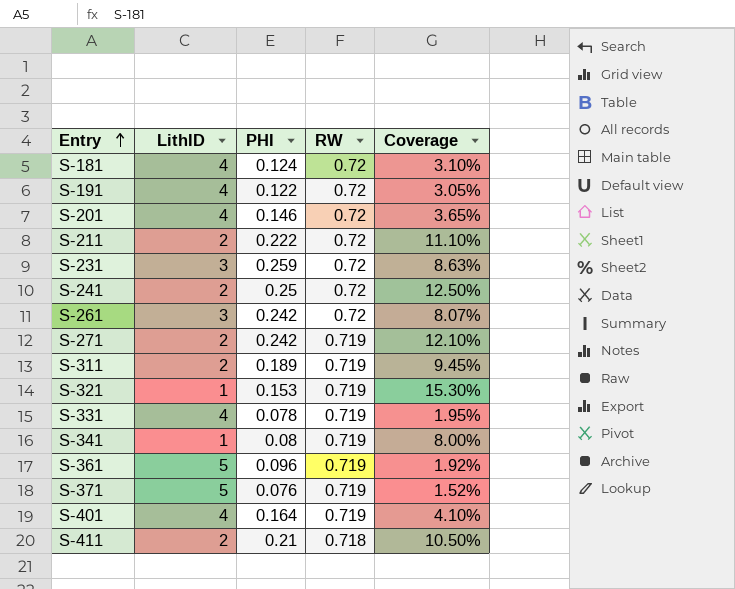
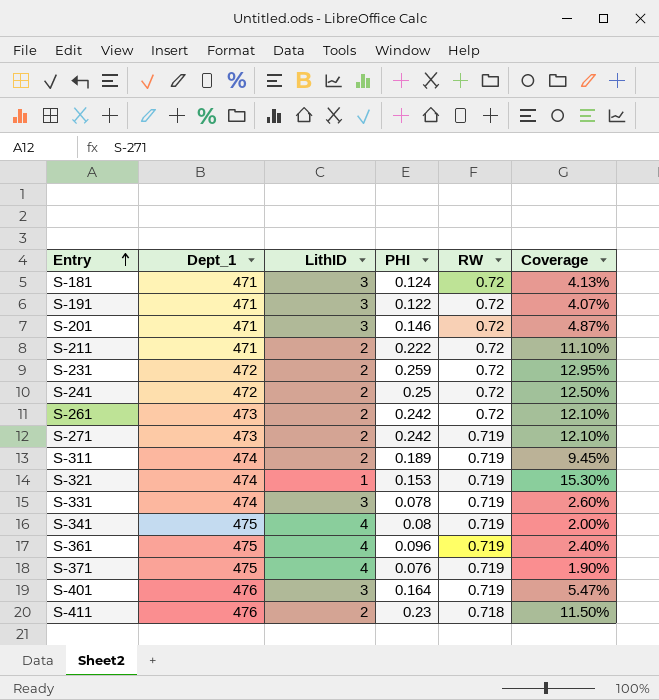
column Dept_1 | position: none -> 2
S-181 | LithID: 4 -> 3
S-181 | Coverage: 3.10% -> 4.13%
S-191 | LithID: 4 -> 3
S-191 | Coverage: 3.05% -> 4.07%
S-201 | LithID: 4 -> 3
S-201 | Coverage: 3.65% -> 4.87%
S-231 | LithID: 3 -> 2
S-231 | Coverage: 8.63% -> 12.95%
S-261 | LithID: 3 -> 2
S-261 | Coverage: 8.07% -> 12.10%
S-331 | LithID: 4 -> 3
S-331 | Coverage: 1.95% -> 2.60%
S-341 | LithID: 1 -> 4
S-341 | Coverage: 8.00% -> 2.00%
S-361 | LithID: 5 -> 4
S-361 | Coverage: 1.92% -> 2.40%
S-371 | LithID: 5 -> 4
S-371 | Coverage: 1.52% -> 1.90%
S-401 | LithID: 4 -> 3
S-401 | Coverage: 4.10% -> 5.47%
S-411 | PHI: 0.21 -> 0.23
S-411 | Coverage: 10.50% -> 11.50%

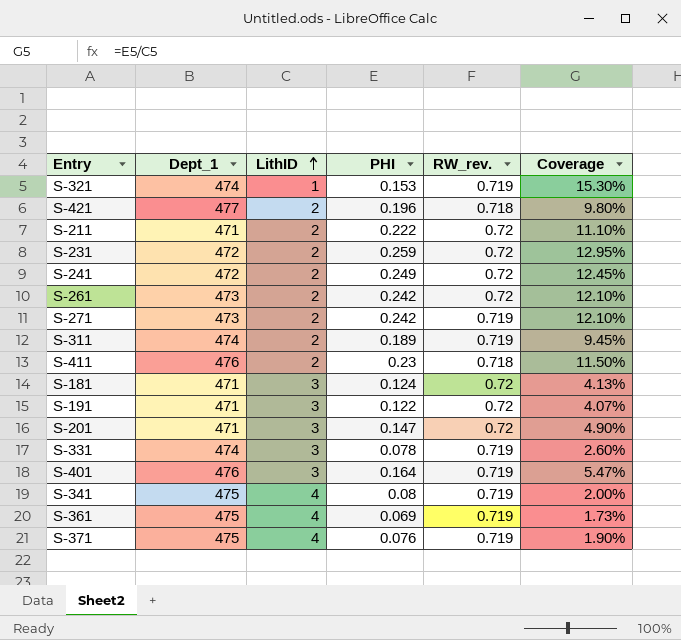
row order: Entry ascending -> LithID ascending
column name: RW -> RW_rev.
row S-421: none -> 477 | 2 | 0.196 | 0.718 | 9.80%
S-241 | PHI: 0.25 -> 0.249
S-241 | Coverage: 12.50% -> 12.45%
S-201 | PHI: 0.146 -> 0.147
S-201 | Coverage: 4.87% -> 4.90%
S-361 | PHI: 0.096 -> 0.069
S-361 | Coverage: 2.40% -> 1.73%

